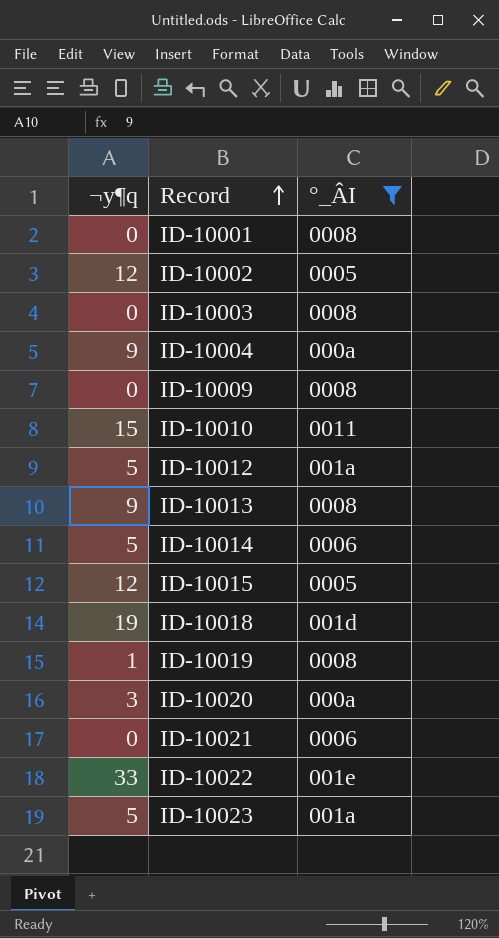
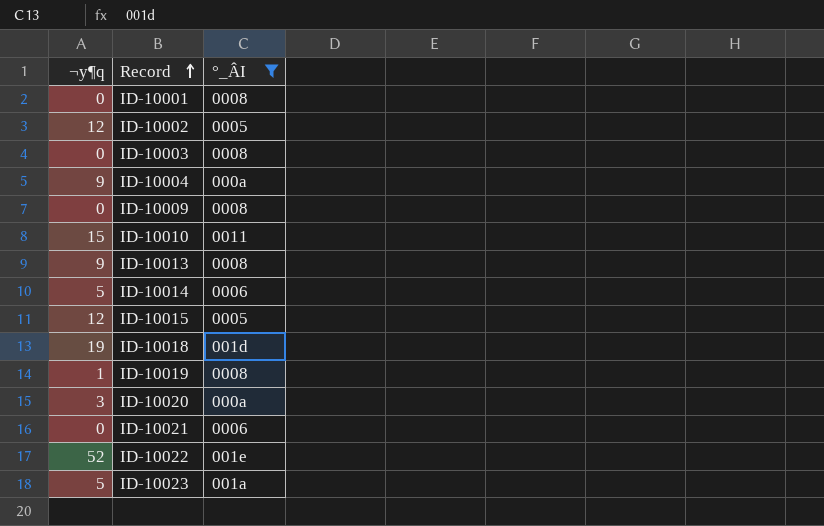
row ID-10012: 5 | 001a -> none
ID-10022 | ¬y¶q: 33 -> 52

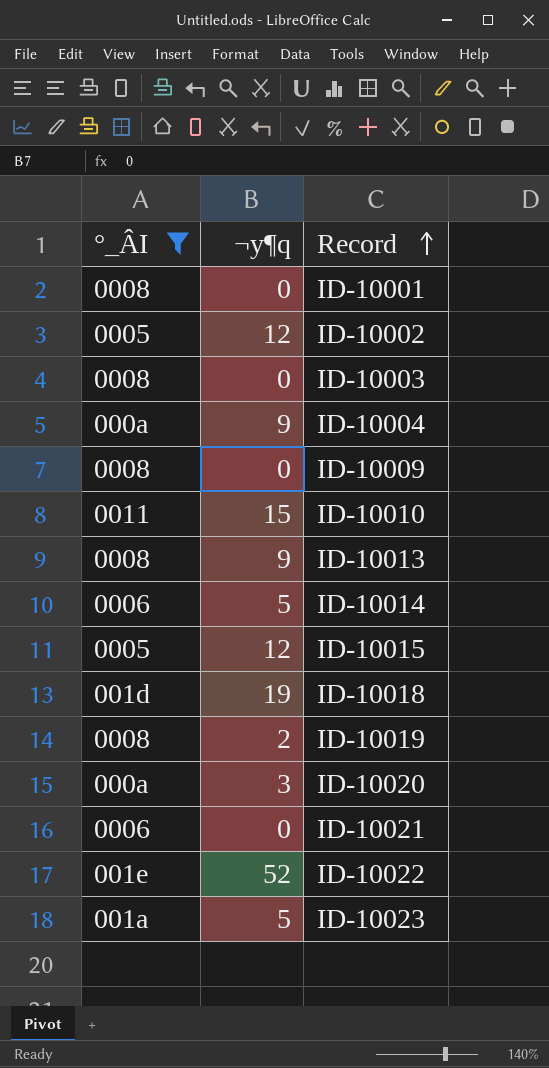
column °_ÂI | position: 3 -> 1
ID-10019 | ¬y¶q: 1 -> 2

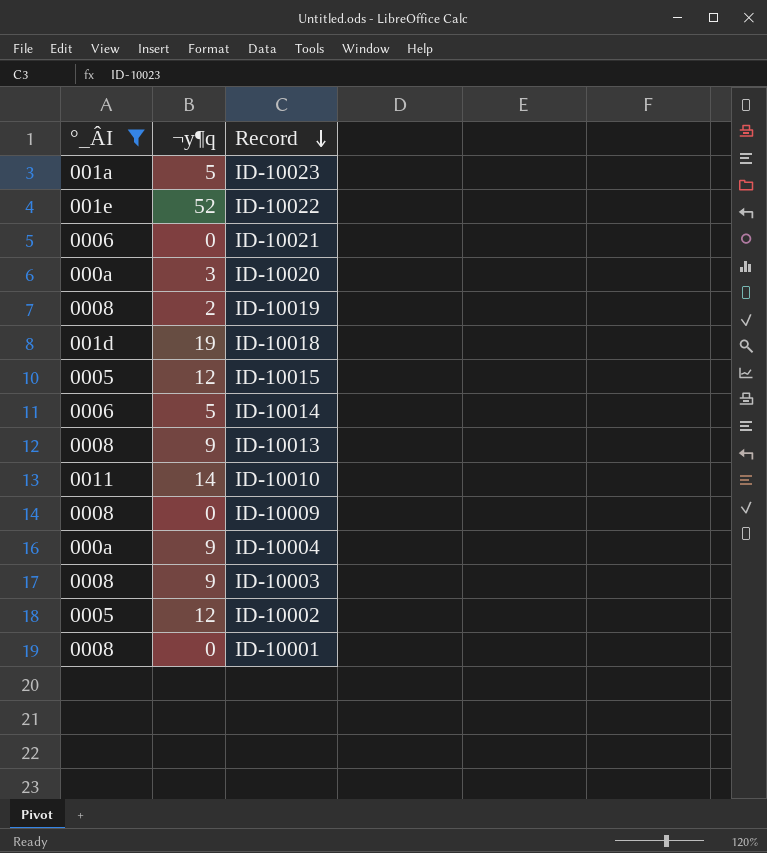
row order: Record ascending -> Record descending
ID-10010 | ¬y¶q: 15 -> 14
ID-10003 | ¬y¶q: 0 -> 9

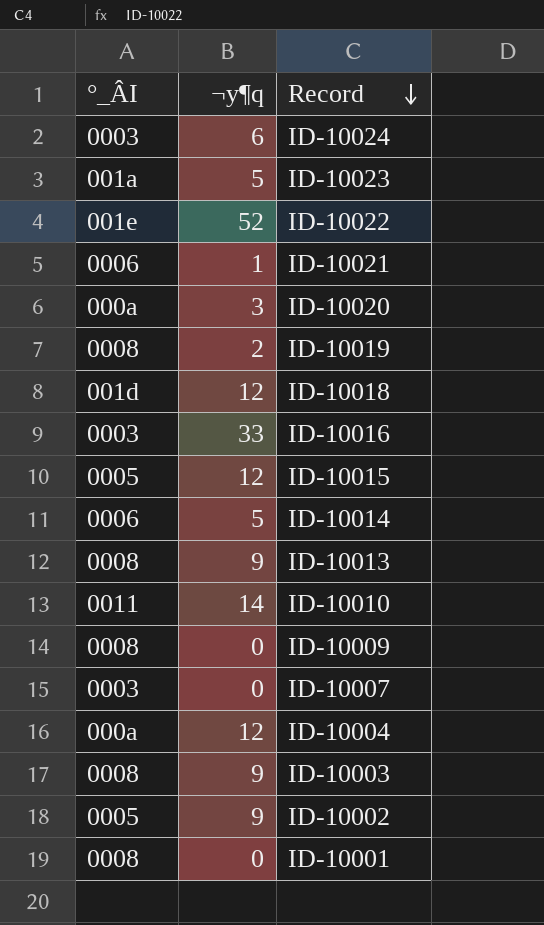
filter: °_ÂI != 0003 -> none
ID-10021 | ¬y¶q: 0 -> 1
ID-10018 | ¬y¶q: 19 -> 12
ID-10004 | ¬y¶q: 9 -> 12
ID-10002 | ¬y¶q: 12 -> 9

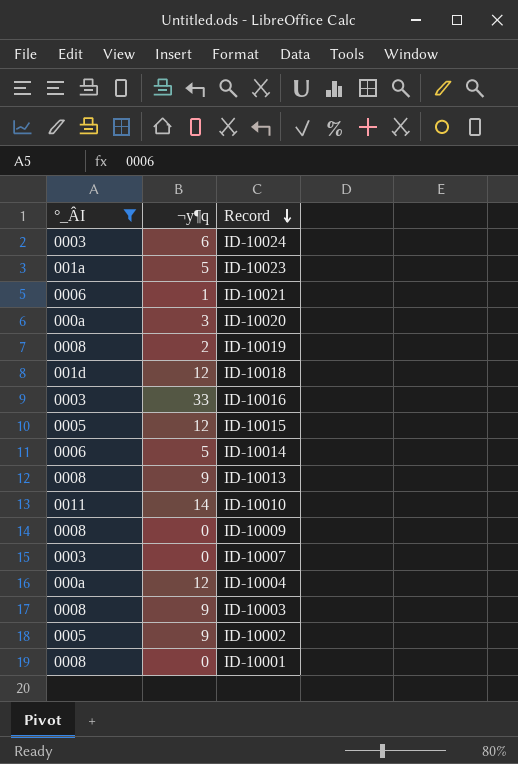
filter: none -> °_ÂI != 001e

